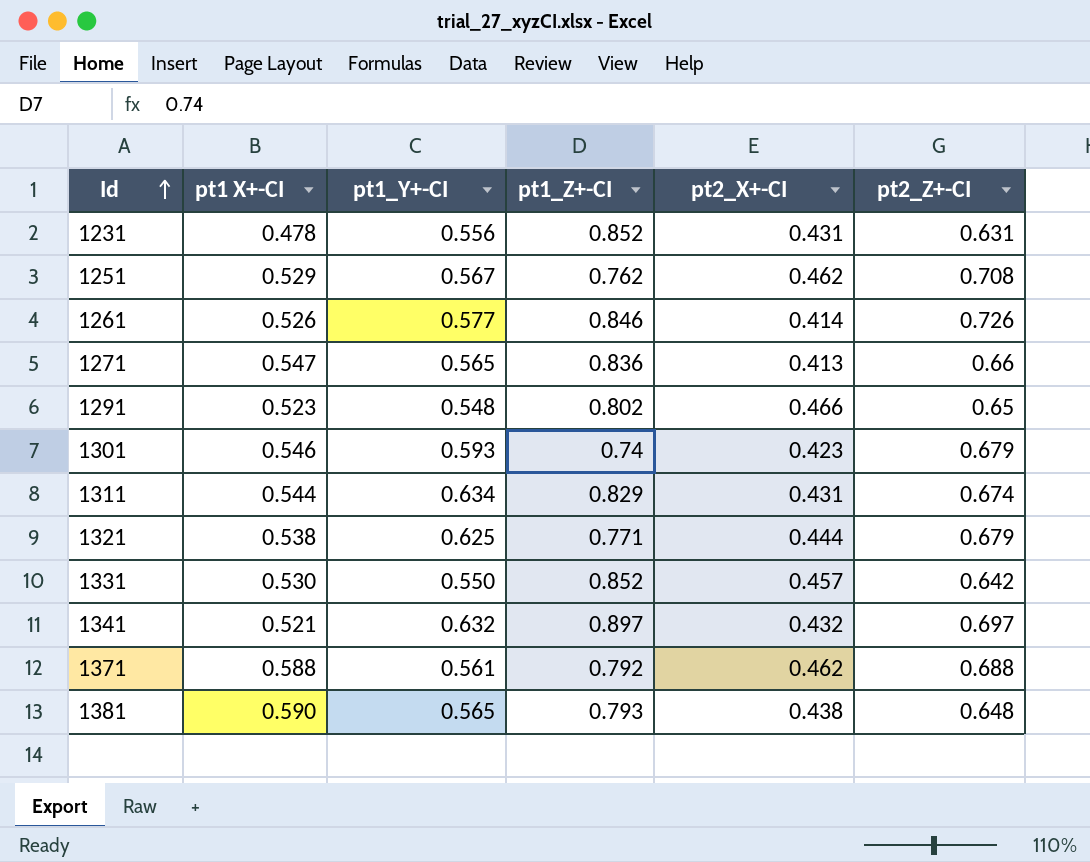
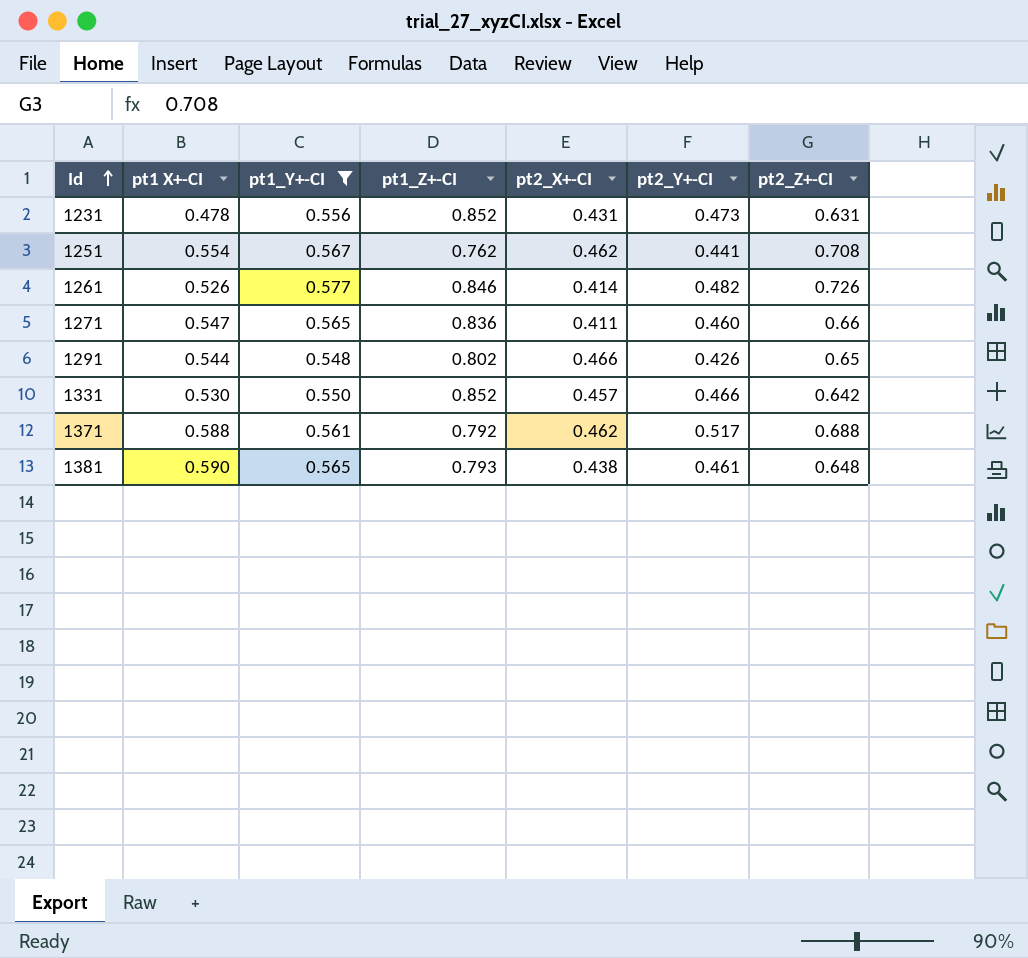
filter: none -> pt1_Y+-CI <= 0.577
column pt2_Y+-CI | position: none -> 6
1251 | pt1 X+-CI: 0.529 -> 0.554
1271 | pt2_X+-CI: 0.413 -> 0.411
1291 | pt1 X+-CI: 0.523 -> 0.544

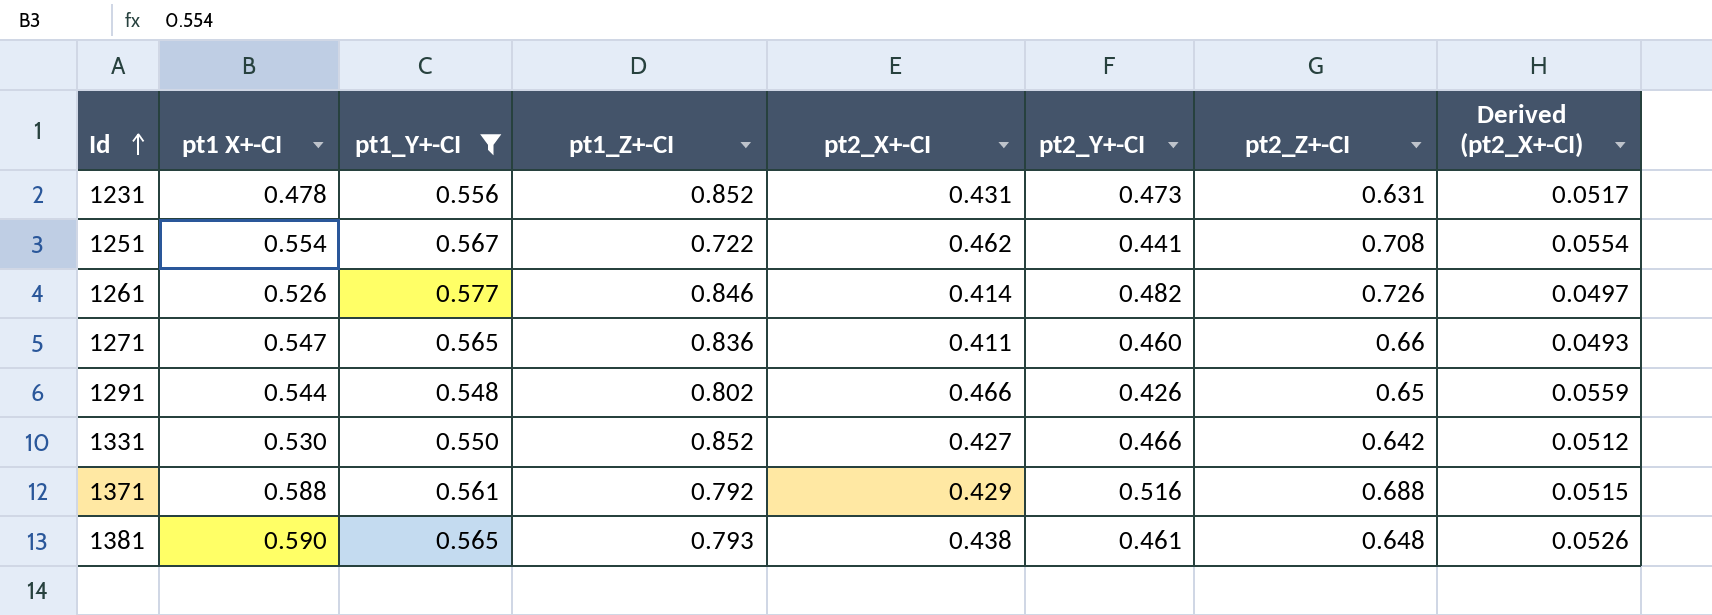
column Derived (pt2_X+-CI) | formula: none -> [pt2_X+-CI] * 0.12
1251 | pt1_Z+-CI: 0.762 -> 0.722
1331 | pt2_X+-CI: 0.457 -> 0.427
1371 | pt2_X+-CI: 0.462 -> 0.429
1371 | pt2_Y+-CI: 0.517 -> 0.516

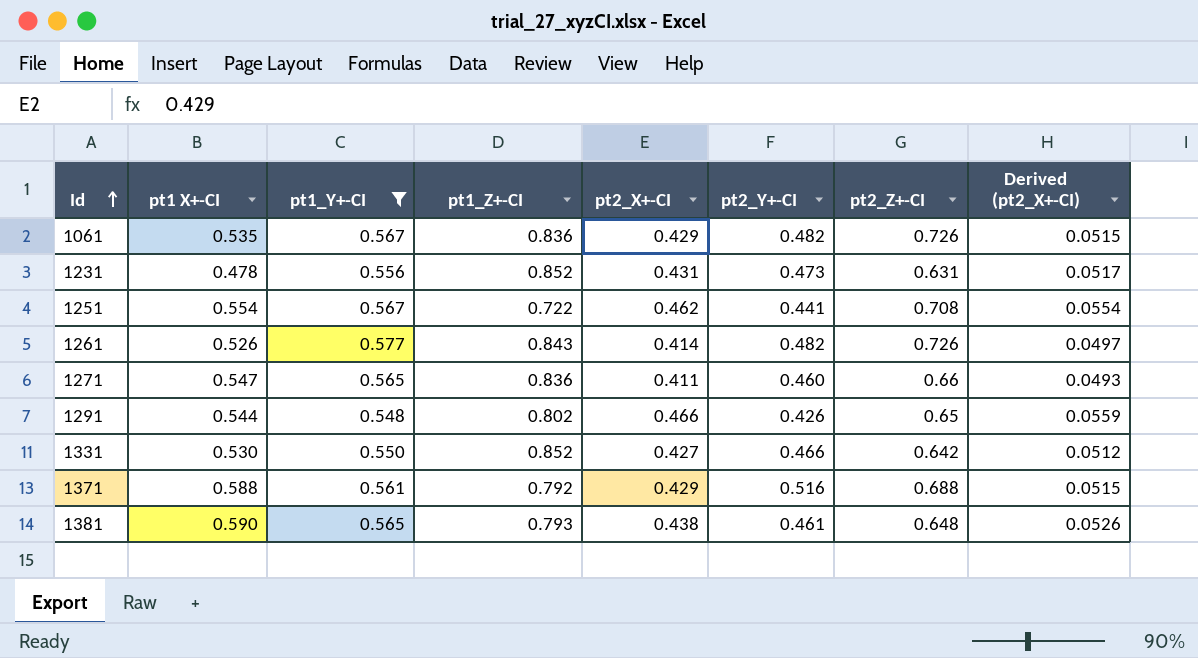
row 1061: none -> 0.535 | 0.567 | 0.836 | 0.429 | 0.482 | 0.726 | 0.0515
1261 | pt1_Z+-CI: 0.846 -> 0.843

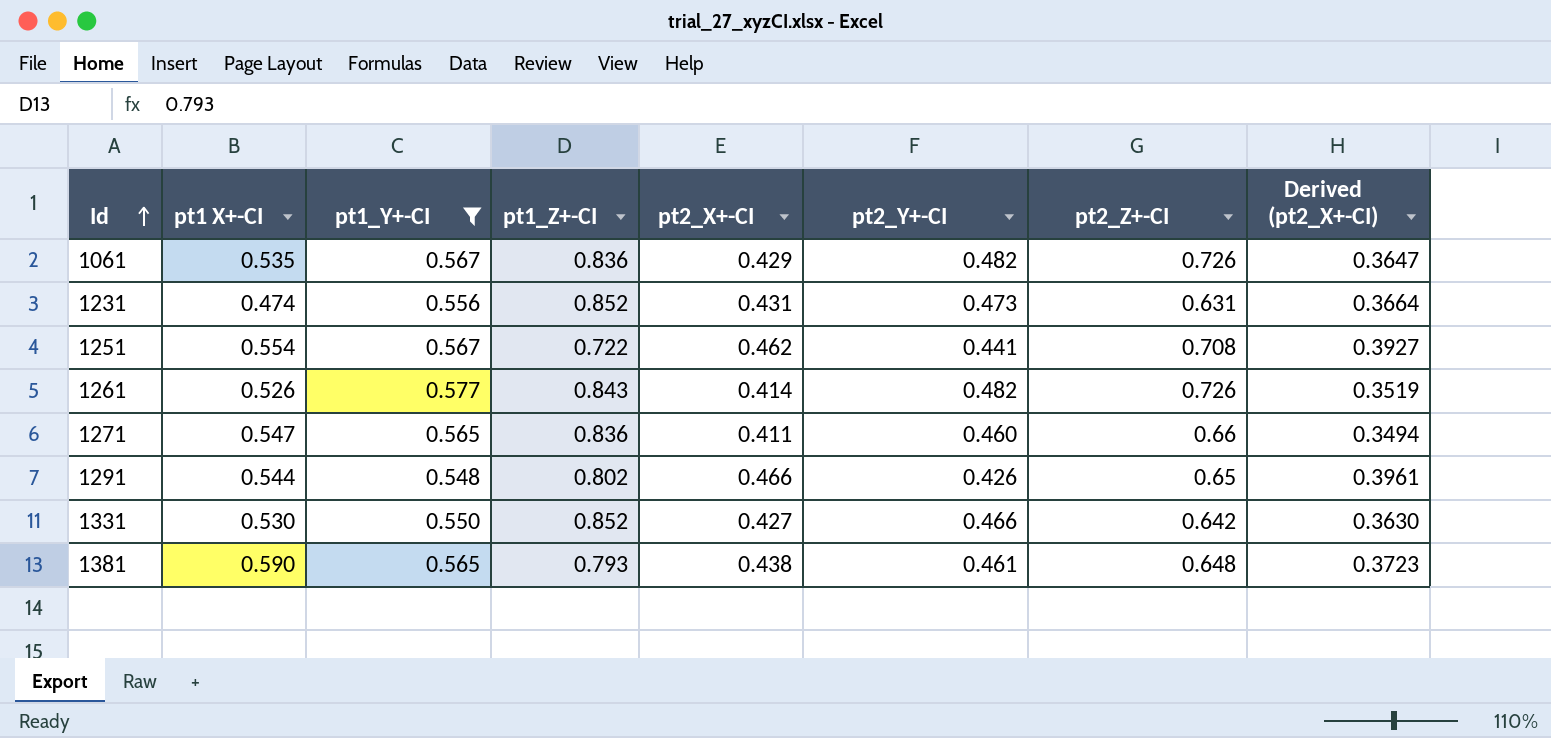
column Derived (pt2_X+-CI) | formula: [pt2_X+-CI] * 0.12 -> [pt2_X+-CI] * 0.85
row 1371: 0.588 | 0.561 | 0.792 | 0.429 | 0.516 | 0.688 | 0.0515 -> none
1231 | pt1 X+-CI: 0.478 -> 0.474

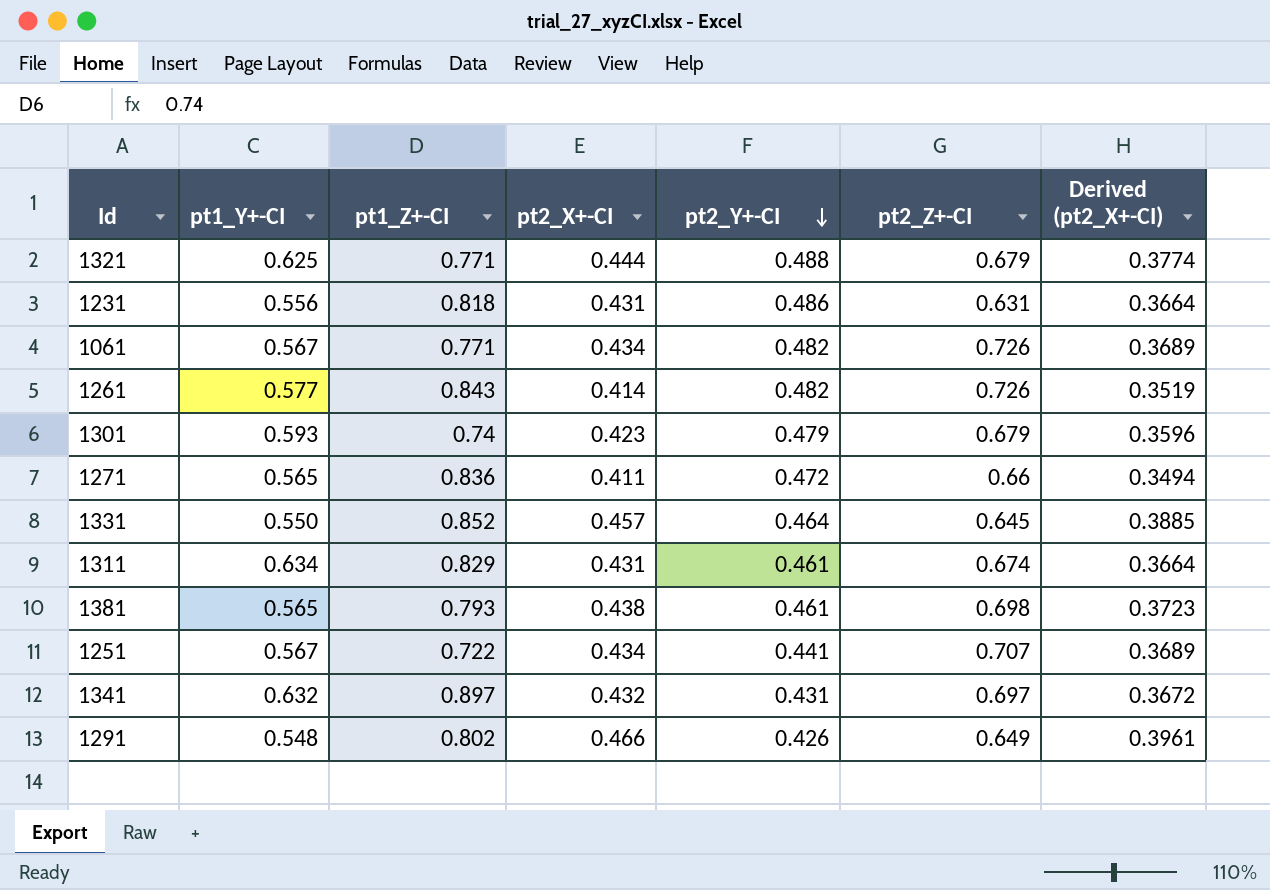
filter: pt1_Y+-CI <= 0.577 -> none
row order: Id ascending -> pt2_Y+-CI descending
column pt1 X+-CI | position: 2 -> none
1231 | pt1_Z+-CI: 0.852 -> 0.818
1231 | pt2_Y+-CI: 0.473 -> 0.486
1061 | pt1_Z+-CI: 0.836 -> 0.771
1061 | pt2_X+-CI: 0.429 -> 0.434
1061 | Derived (pt2_X+-CI): 0.3647 -> 0.3689
1271 | pt2_Y+-CI: 0.460 -> 0.472
1331 | pt2_X+-CI: 0.427 -> 0.457
1331 | pt2_Y+-CI: 0.466 -> 0.464
1331 | pt2_Z+-CI: 0.642 -> 0.645
1331 | Derived (pt2_X+-CI): 0.3630 -> 0.3885
1381 | pt2_Z+-CI: 0.648 -> 0.698
1251 | pt2_X+-CI: 0.462 -> 0.434
1251 | pt2_Z+-CI: 0.708 -> 0.707
1251 | Derived (pt2_X+-CI): 0.3927 -> 0.3689
1291 | pt2_Z+-CI: 0.65 -> 0.649

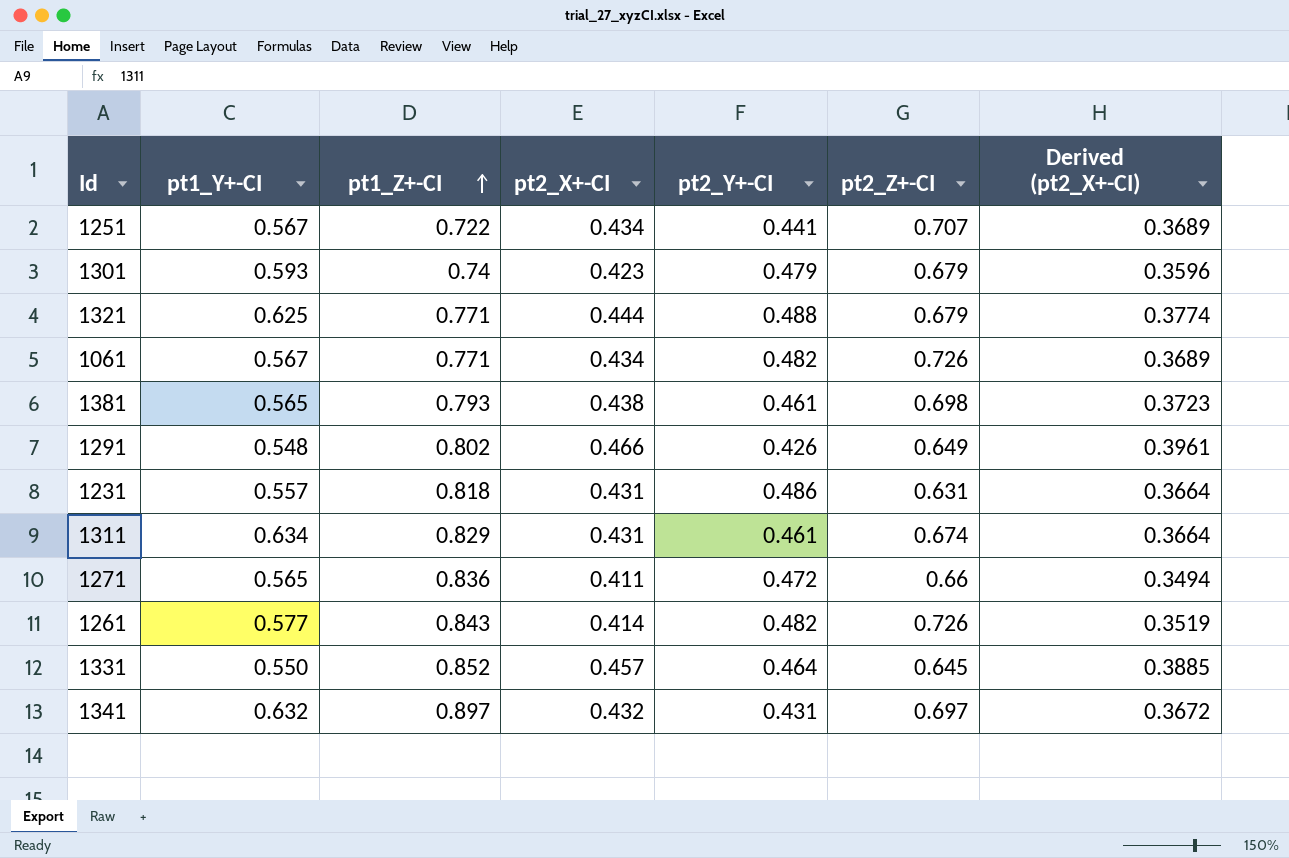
row order: pt2_Y+-CI descending -> pt1_Z+-CI ascending
1231 | pt1_Y+-CI: 0.556 -> 0.557

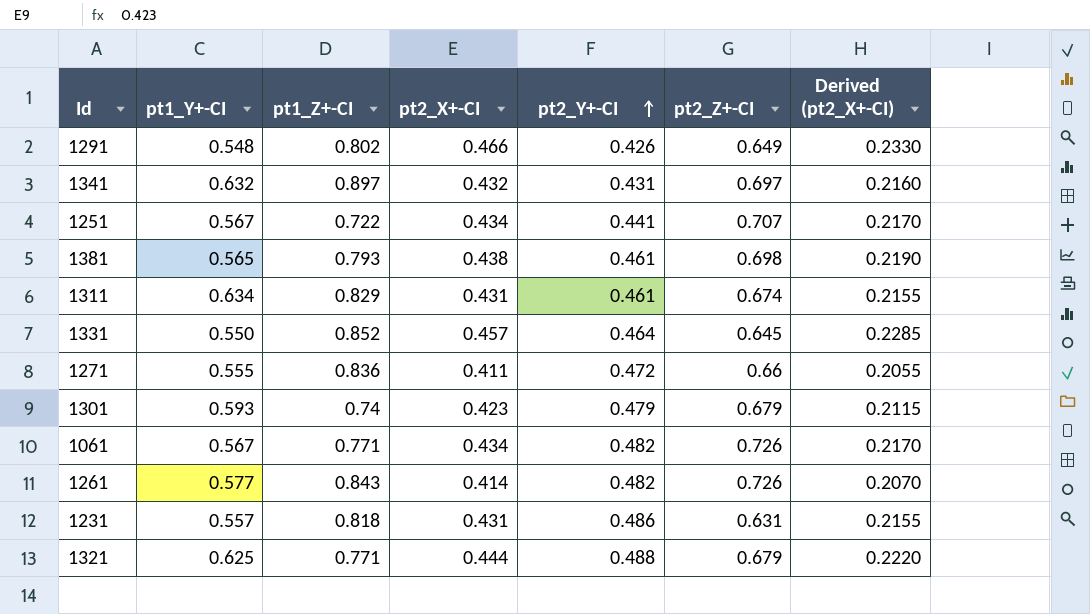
row order: pt1_Z+-CI ascending -> pt2_Y+-CI ascending
column Derived (pt2_X+-CI) | formula: [pt2_X+-CI] * 0.85 -> [pt2_X+-CI] * 0.5
1271 | pt1_Y+-CI: 0.565 -> 0.555

